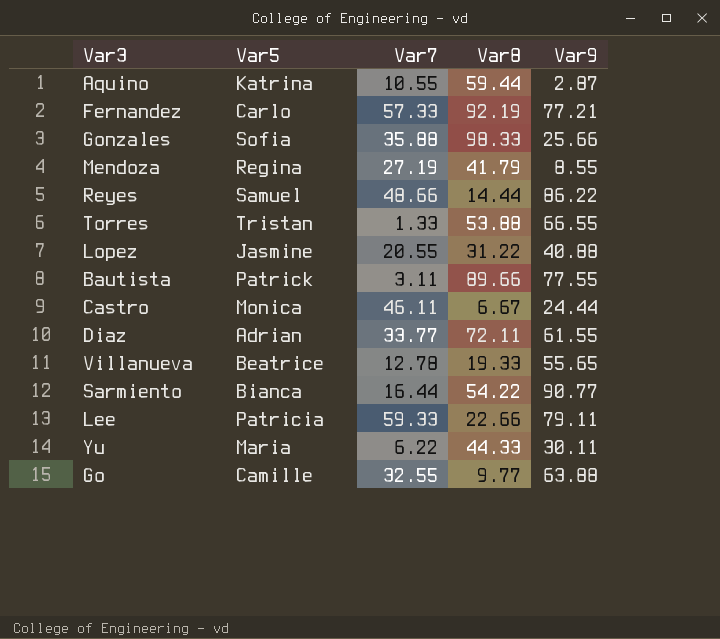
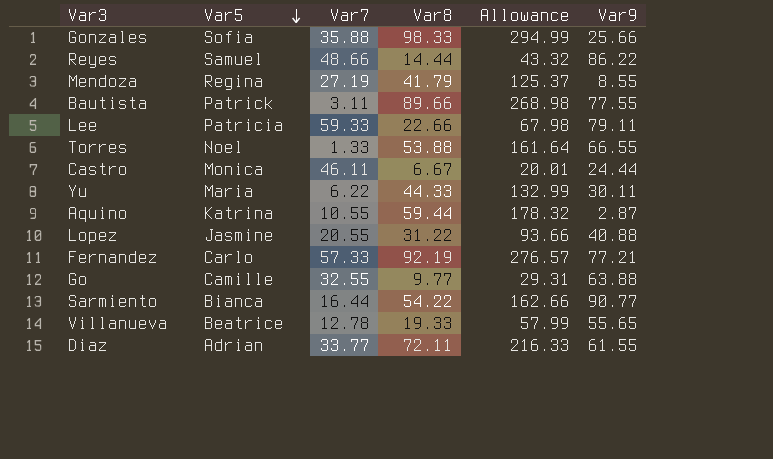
row order: none -> Var5 descending
column Allowance | formula: none -> [Var8] * 3
Torres | Var5: Tristan -> Noel

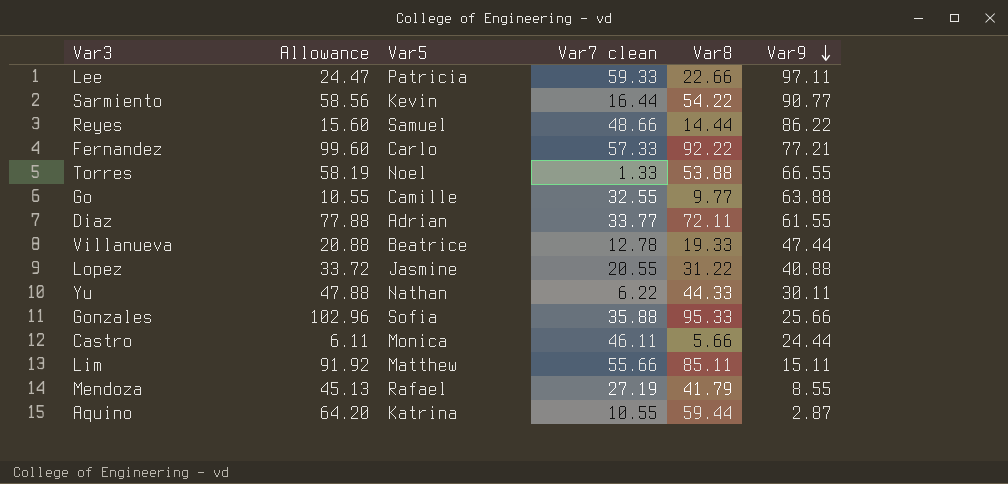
row order: Var5 descending -> Var9 descending
column Allowance | formula: [Var8] * 3 -> [Var8] * 1.08
column Allowance | position: 5 -> 2
column name: Var7 -> Var7 clean
row Bautista: Patrick | 3.11 | 89.66 | 268.98 | 77.55 -> none
Lee | Var9: 79.11 -> 97.11
Sarmiento | Var5: Bianca -> Kevin
Fernandez | Var8: 92.19 -> 92.22
Villanueva | Var9: 55.65 -> 47.44
Yu | Var5: Maria -> Nathan
Gonzales | Var8: 98.33 -> 95.33
Castro | Var8: 6.67 -> 5.66
row Lim: none -> 91.92 | Matthew | 55.66 | 85.11 | 15.11
Mendoza | Var5: Regina -> Rafael

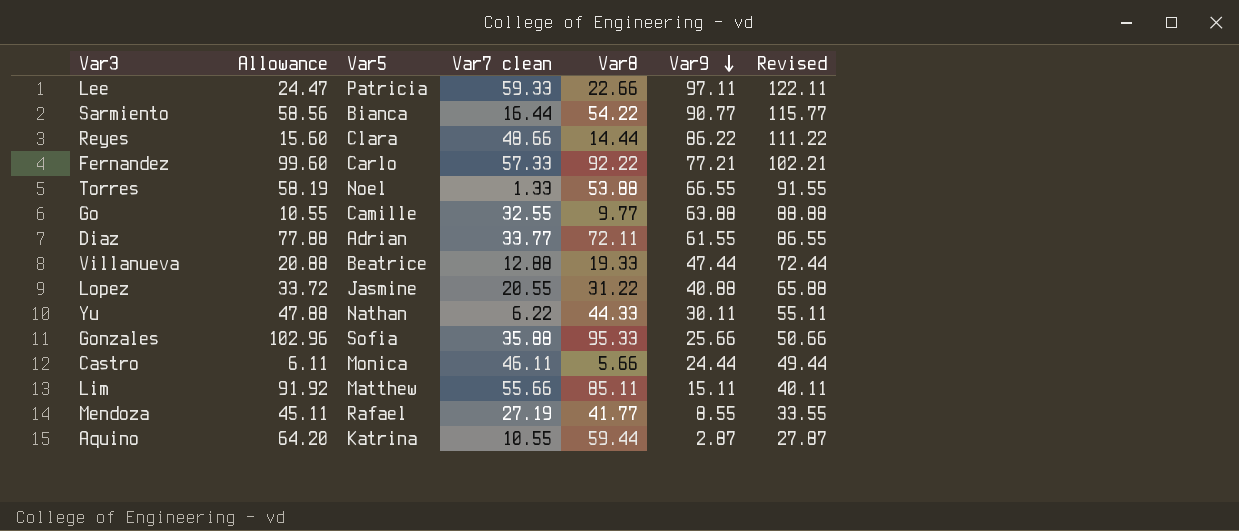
column Revised | formula: none -> [Var9] + 25
Sarmiento | Var5: Kevin -> Bianca
Reyes | Var5: Samuel -> Clara
Villanueva | Var7 clean: 12.78 -> 12.88
Mendoza | Allowance: 45.13 -> 45.11
Mendoza | Var8: 41.79 -> 41.77

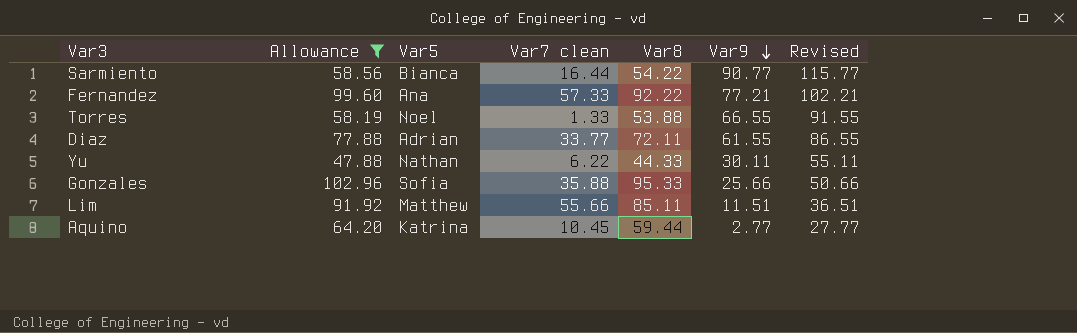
filter: none -> Allowance >= 47.88
Fernandez | Var5: Carlo -> Ana
Lim | Var9: 15.11 -> 11.51
Lim | Revised: 40.11 -> 36.51
Aquino | Var7 clean: 10.55 -> 10.45
Aquino | Var9: 2.87 -> 2.77
Aquino | Revised: 27.87 -> 27.77

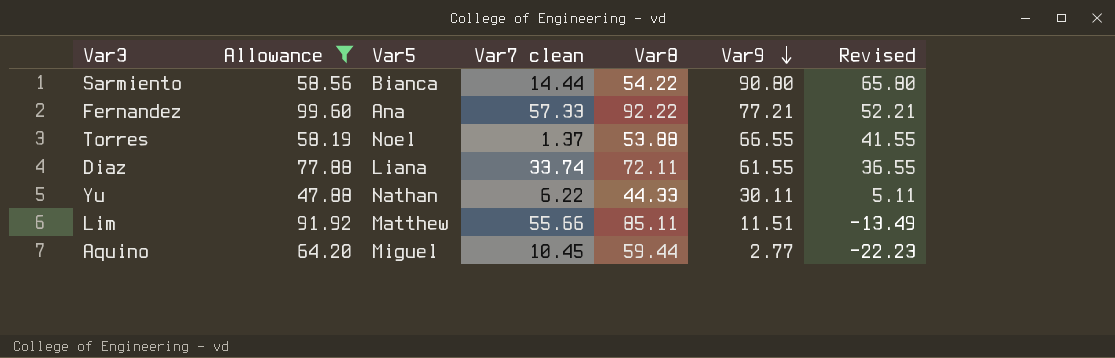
column Revised | formula: [Var9] + 25 -> [Var9] - 25
row Gonzales: 102.96 | Sofia | 35.88 | 95.33 | 25.66 | 50.66 -> none
Sarmiento | Var7 clean: 16.44 -> 14.44
Sarmiento | Var9: 90.77 -> 90.80
Torres | Var7 clean: 1.33 -> 1.37
Diaz | Var5: Adrian -> Liana
Diaz | Var7 clean: 33.77 -> 33.74
Aquino | Var5: Katrina -> Miguel

